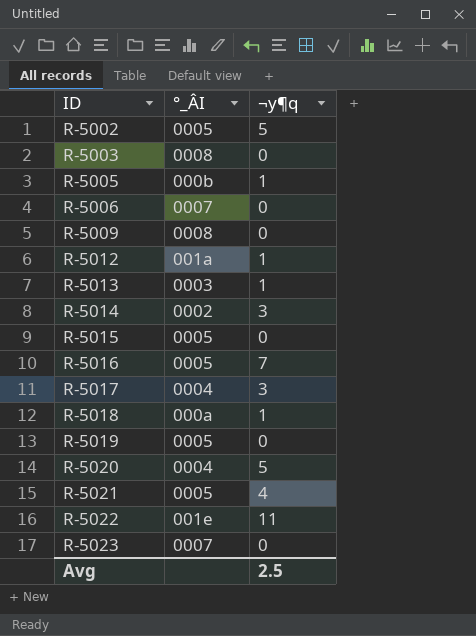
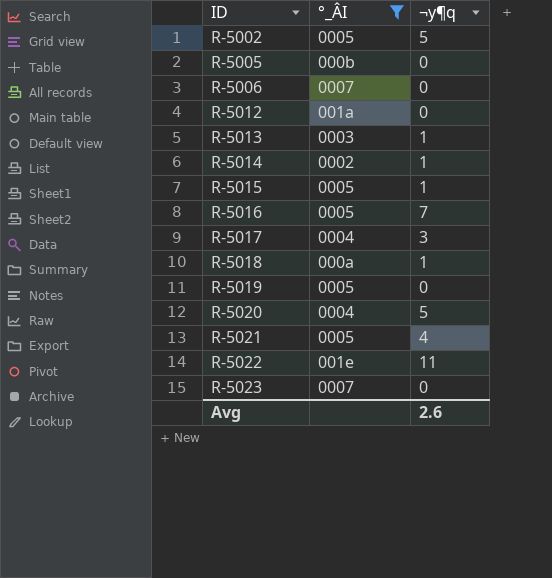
filter: none -> °_ÂI != 0008
R-5005 | ¬y¶q: 1 -> 0
R-5012 | ¬y¶q: 1 -> 0
R-5014 | ¬y¶q: 3 -> 1
R-5015 | ¬y¶q: 0 -> 1
Avg | ¬y¶q: 2.5 -> 2.6

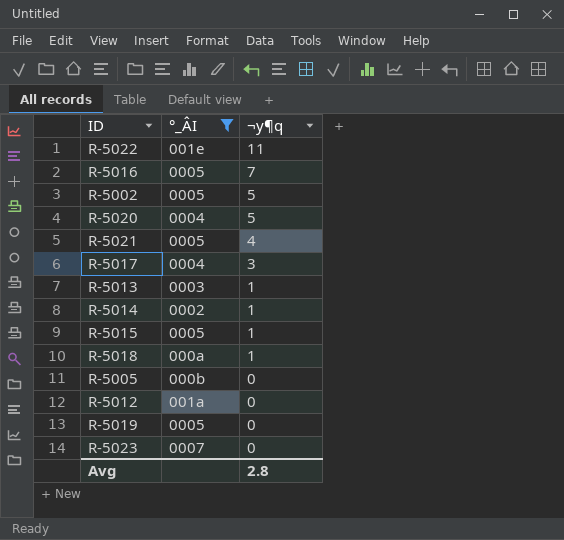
row order: ID ascending -> ¬y¶q descending
row R-5006: 0007 | 0 -> none
Avg | ¬y¶q: 2.6 -> 2.8

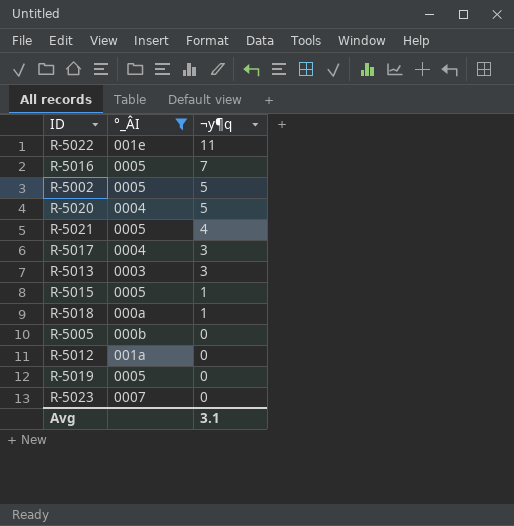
row R-5014: 0002 | 1 -> none
R-5013 | ¬y¶q: 1 -> 3
Avg | ¬y¶q: 2.8 -> 3.1

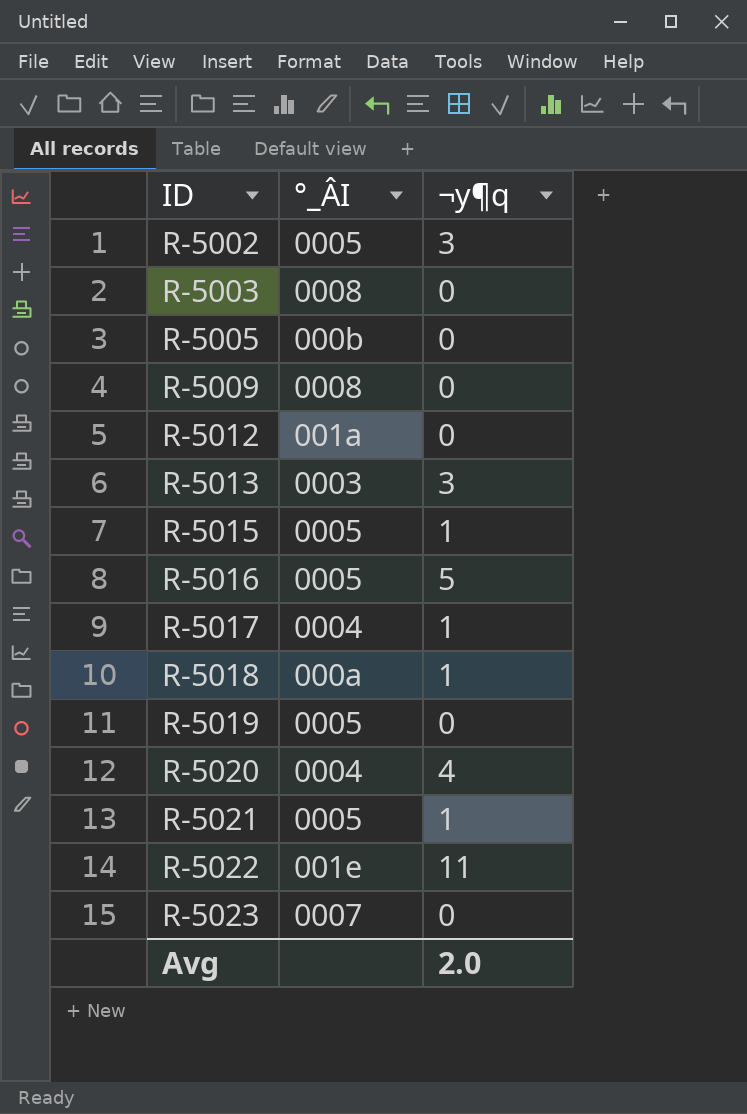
filter: °_ÂI != 0008 -> none
row order: ¬y¶q descending -> ID ascending
R-5002 | ¬y¶q: 5 -> 3
R-5016 | ¬y¶q: 7 -> 5
R-5017 | ¬y¶q: 3 -> 1
R-5020 | ¬y¶q: 5 -> 4
R-5021 | ¬y¶q: 4 -> 1
Avg | ¬y¶q: 3.1 -> 2.0

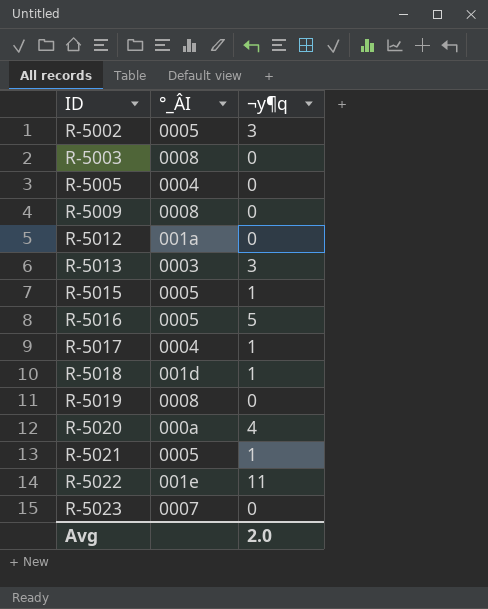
R-5005 | °_ÂI: 000b -> 0004
R-5018 | °_ÂI: 000a -> 001d
R-5019 | °_ÂI: 0005 -> 0008
R-5020 | °_ÂI: 0004 -> 000a

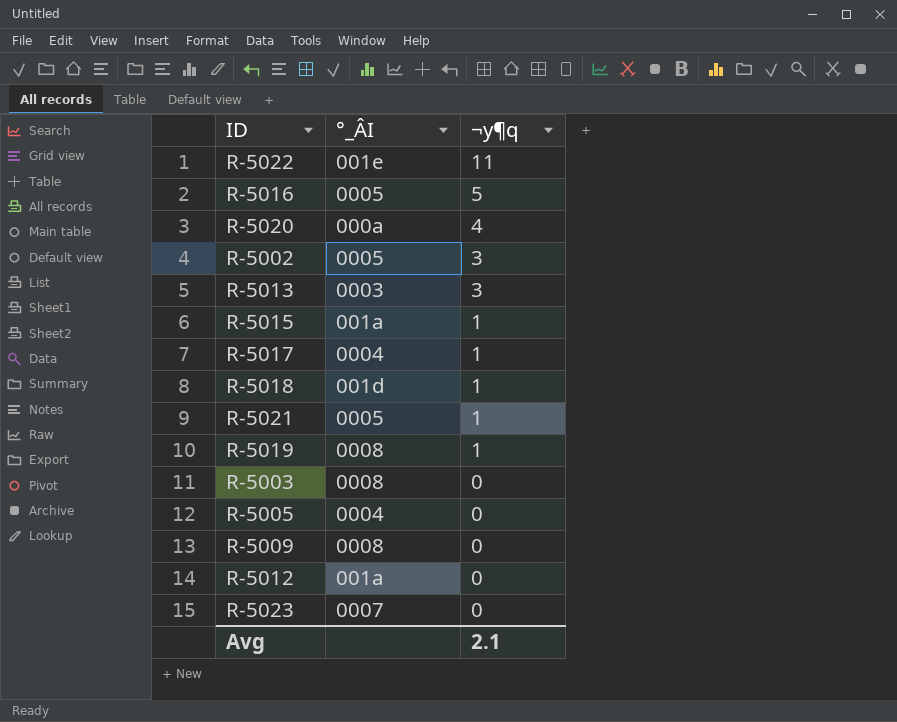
row order: ID ascending -> ¬y¶q descending
R-5015 | °_ÂI: 0005 -> 001a
R-5019 | ¬y¶q: 0 -> 1
Avg | ¬y¶q: 2.0 -> 2.1

